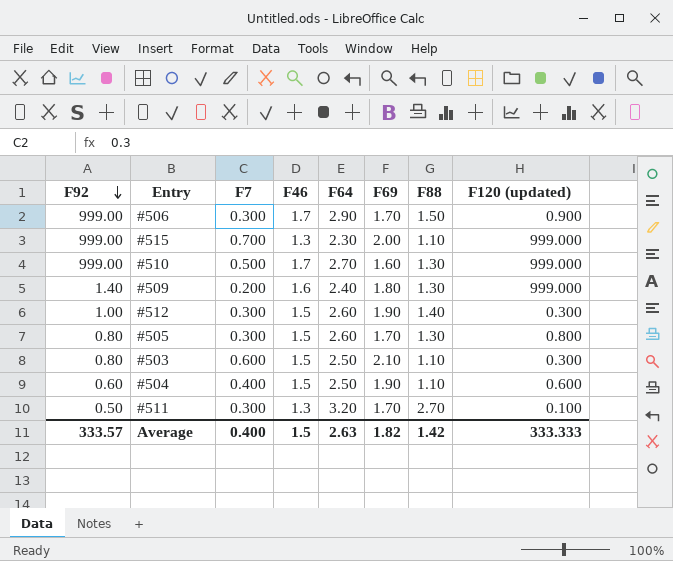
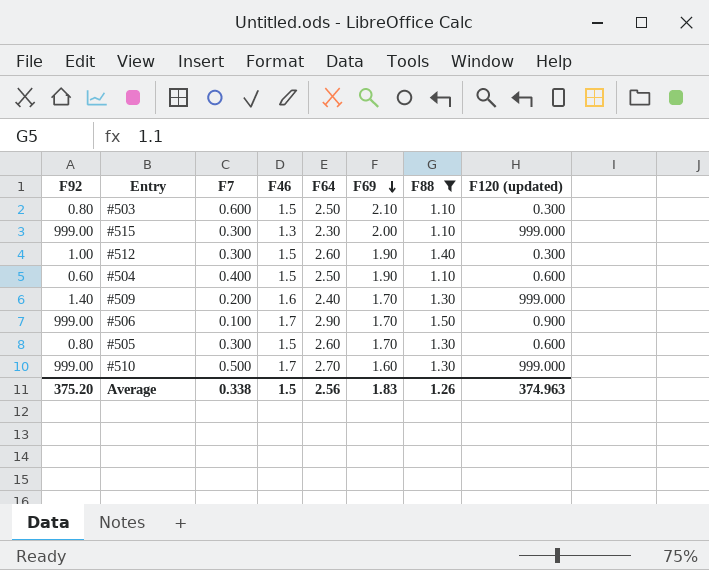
filter: none -> F88 != 2.70
row order: F92 descending -> F69 descending
#515 | F7: 0.700 -> 0.300
#509 | F69: 1.80 -> 1.70
#506 | F7: 0.300 -> 0.100
#505 | F120 (updated): 0.800 -> 0.600
Average | F92: 333.57 -> 375.20
Average | F7: 0.400 -> 0.338
Average | F64: 2.63 -> 2.56
Average | F69: 1.82 -> 1.83
Average | F88: 1.42 -> 1.26
Average | F120 (updated): 333.333 -> 374.963

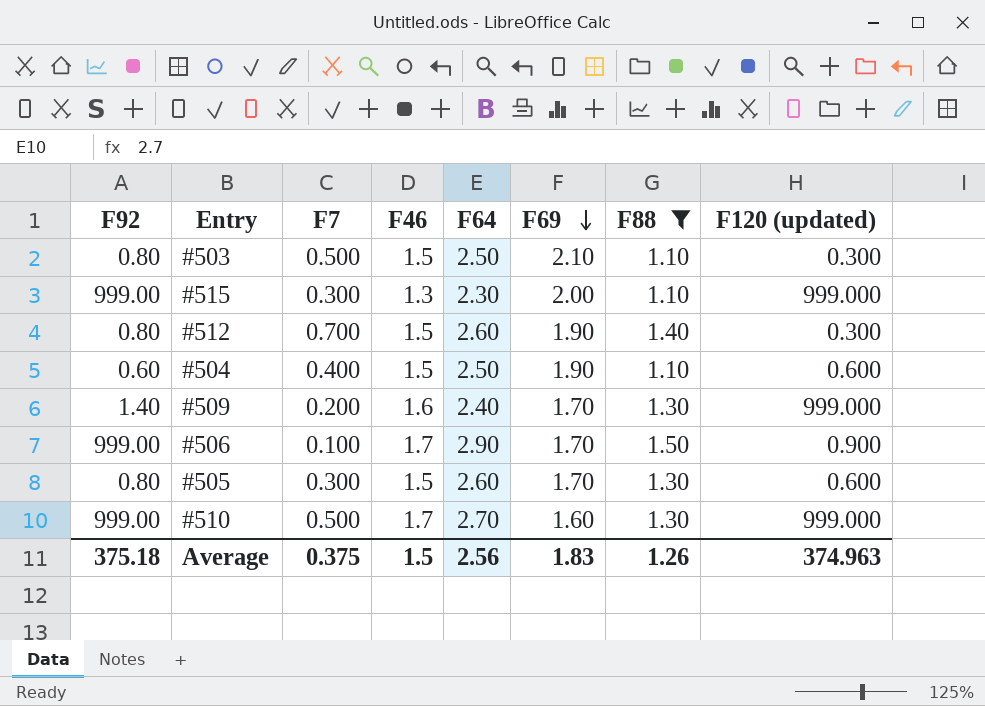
#503 | F7: 0.600 -> 0.500
#512 | F92: 1.00 -> 0.80
#512 | F7: 0.300 -> 0.700
Average | F92: 375.20 -> 375.18
Average | F7: 0.338 -> 0.375

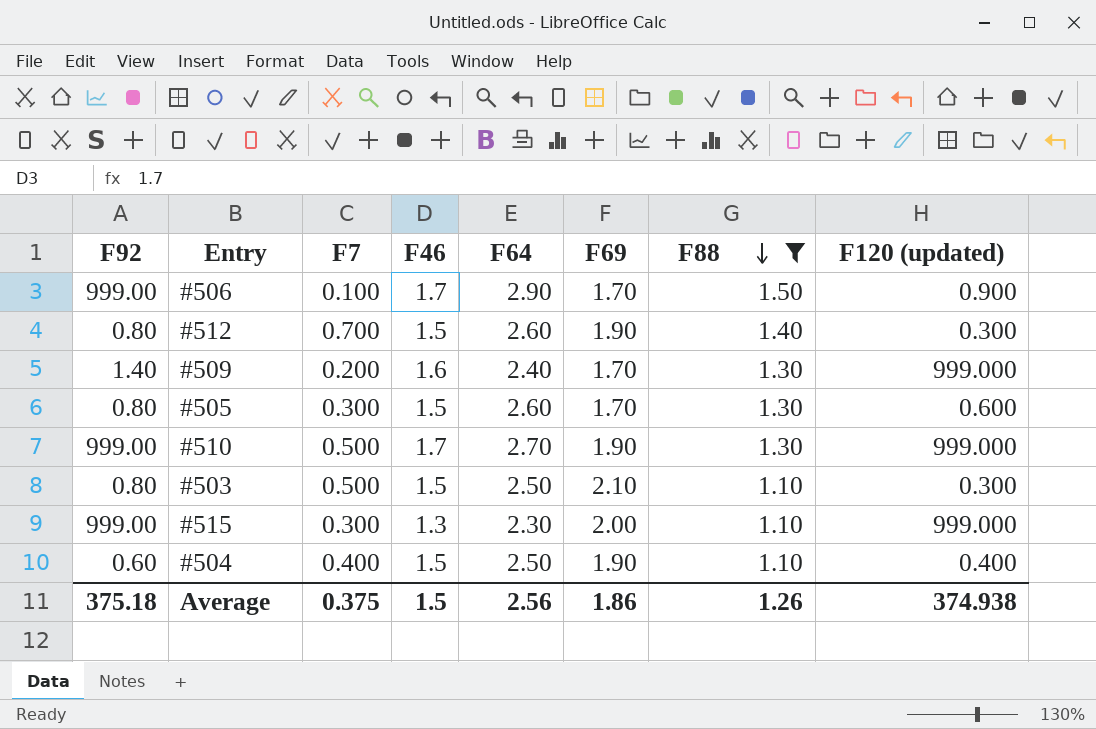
row order: F69 descending -> F88 descending
#510 | F69: 1.60 -> 1.90
#504 | F120 (updated): 0.600 -> 0.400
Average | F69: 1.83 -> 1.86
Average | F120 (updated): 374.963 -> 374.938

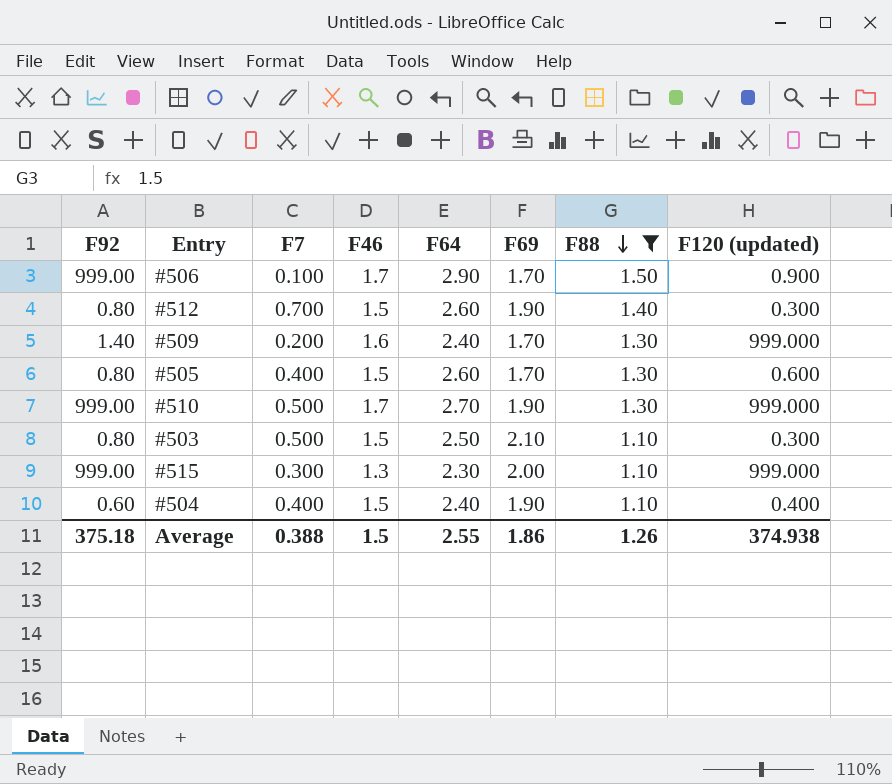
#505 | F7: 0.300 -> 0.400
#504 | F64: 2.50 -> 2.40
Average | F7: 0.375 -> 0.388
Average | F64: 2.56 -> 2.55

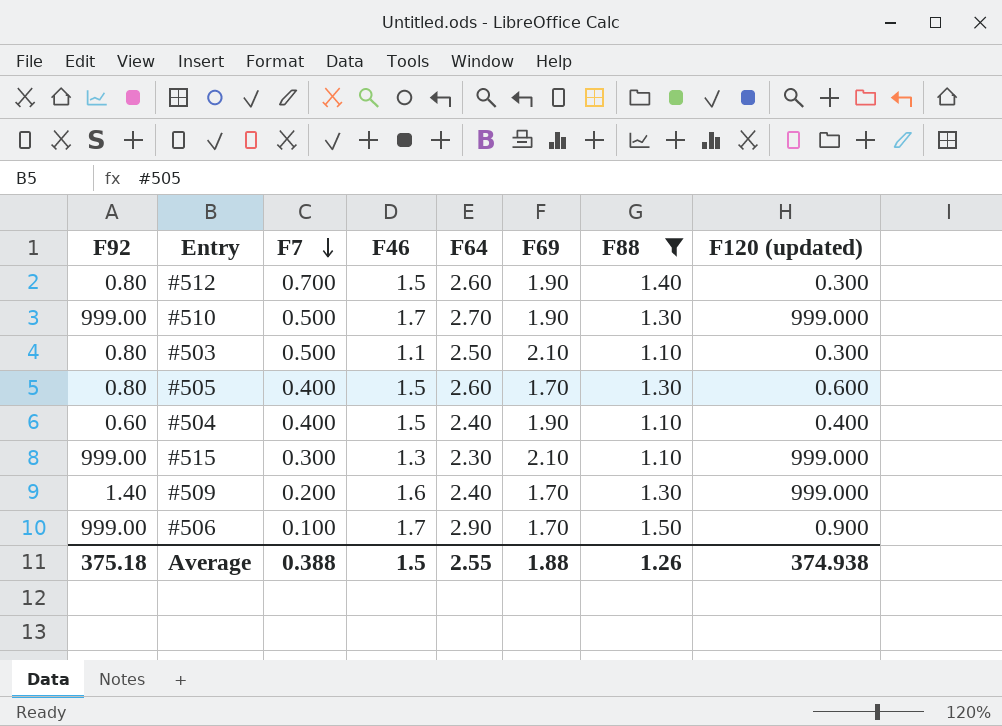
row order: F88 descending -> F7 descending
#503 | F46: 1.5 -> 1.1
#515 | F69: 2.00 -> 2.10
Average | F69: 1.86 -> 1.88

